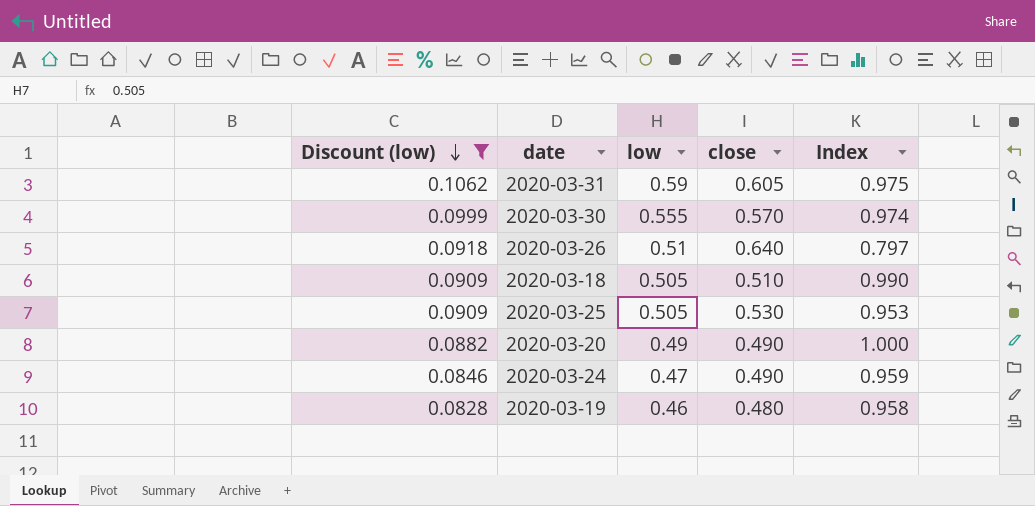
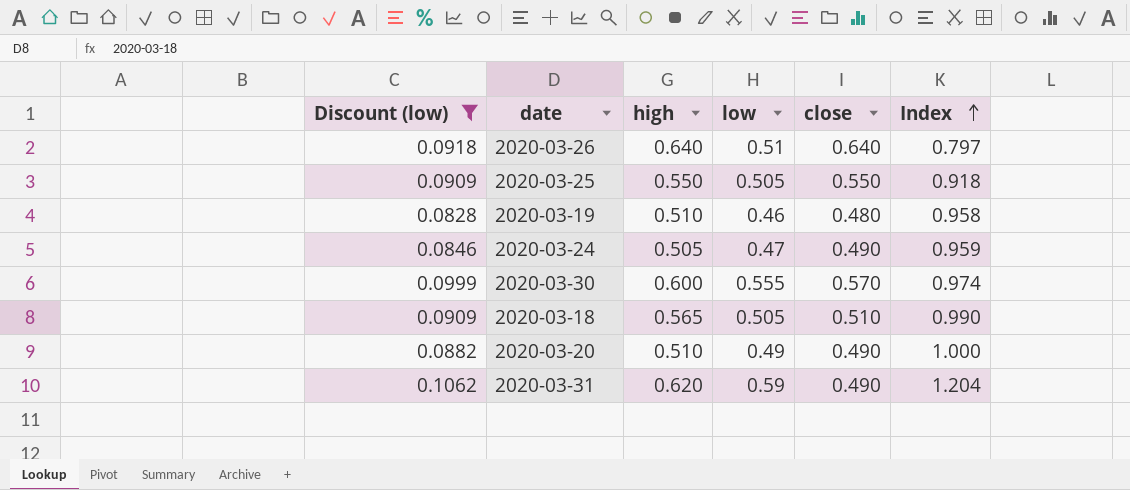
row order: Discount (low) descending -> Index ascending
column high | position: none -> 3
2020-03-25 | close: 0.530 -> 0.550
2020-03-25 | Index: 0.953 -> 0.918
2020-03-31 | close: 0.605 -> 0.490
2020-03-31 | Index: 0.975 -> 1.204

